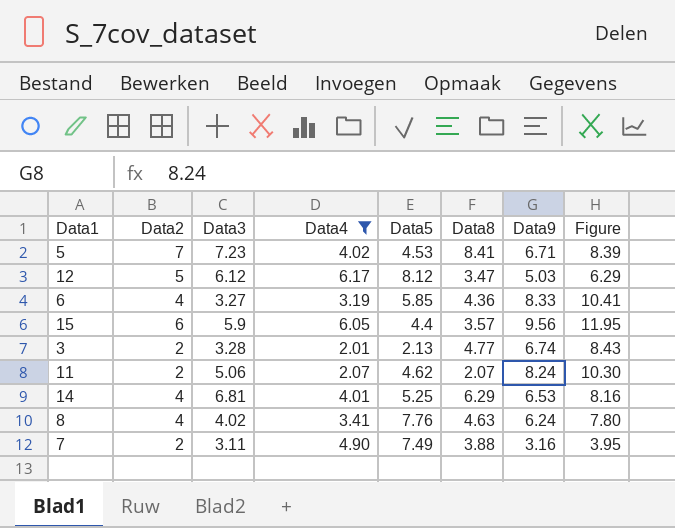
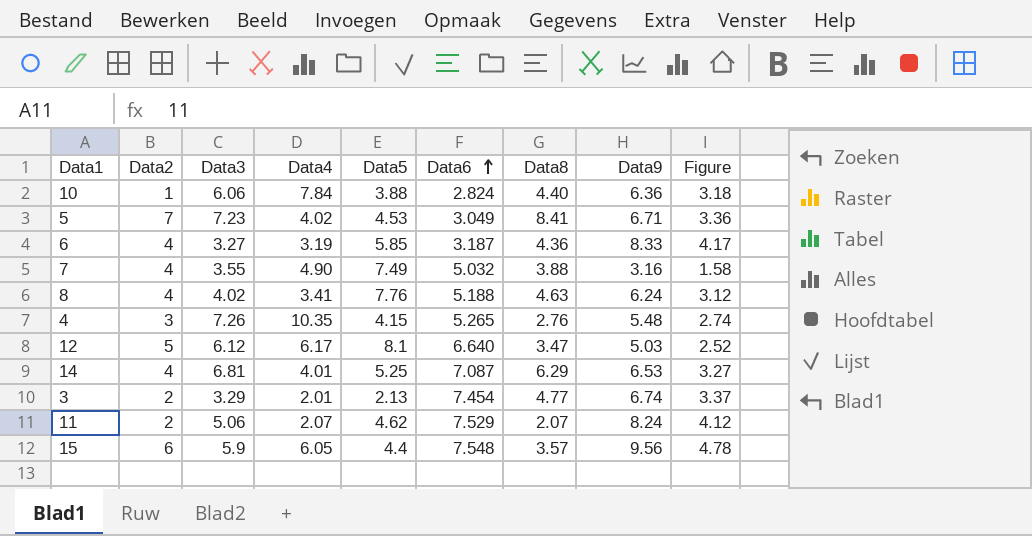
filter: Data4 <= 6.17 -> none
row order: none -> Data6 ascending
column Data6 | position: none -> 6
column Figure | formula: [Data9] * 1.25 -> [Data9] * 0.5
7 | Data2: 2 -> 4
7 | Data3: 3.11 -> 3.55
12 | Data5: 8.12 -> 8.1
3 | Data3: 3.28 -> 3.29

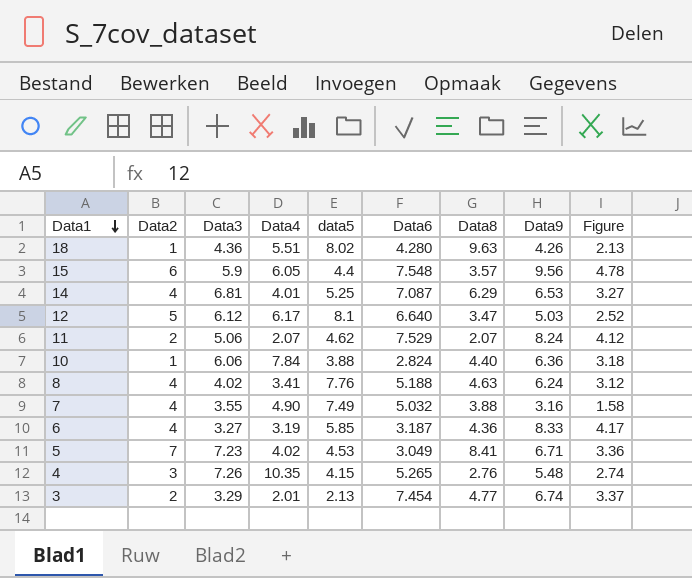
row order: Data6 ascending -> Data1 descending
column name: Data5 -> data5
row 18: none -> 1 | 4.36 | 5.51 | 8.02 | 4.280 | 9.63 | 4.26 | 2.13

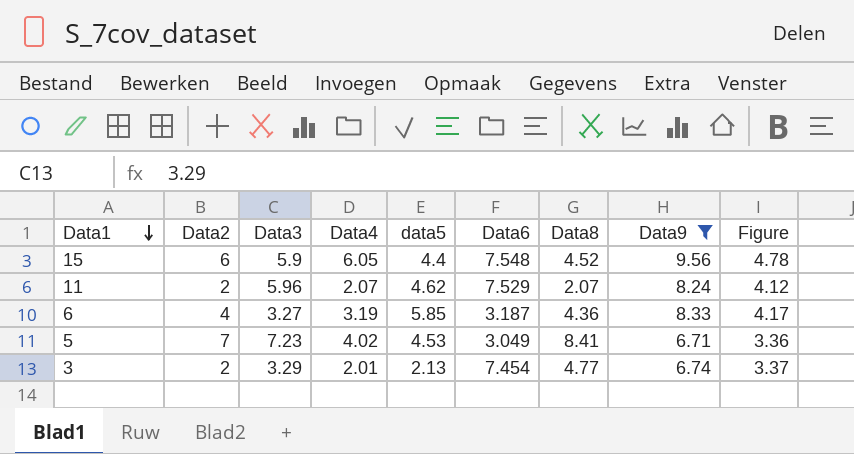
filter: none -> Data9 >= 6.71
15 | Data8: 3.57 -> 4.52
11 | Data3: 5.06 -> 5.96

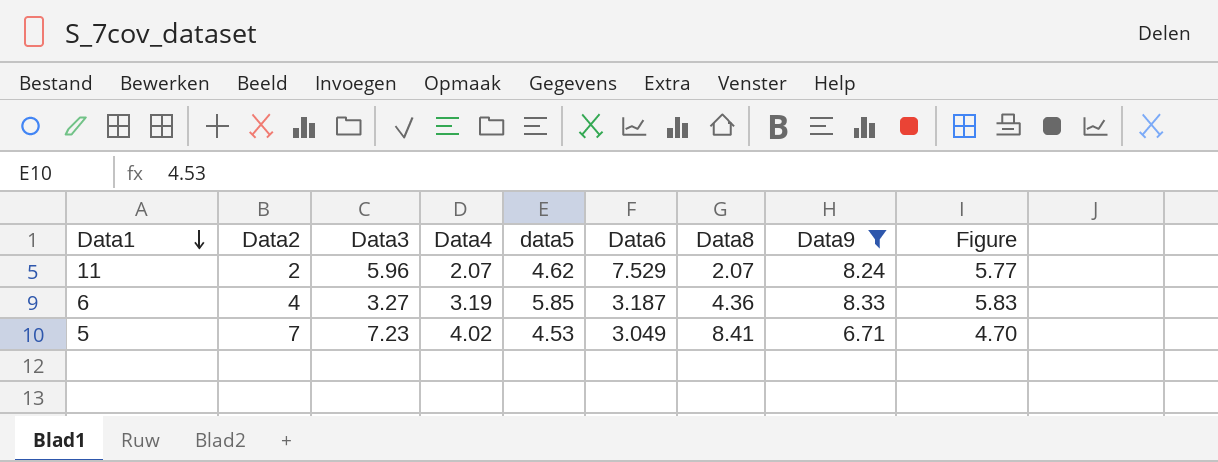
column Figure | formula: [Data9] * 0.5 -> [Data9] * 0.7
row 15: 6 | 5.9 | 6.05 | 4.4 | 7.548 | 4.52 | 9.56 | 4.78 -> none
row 3: 2 | 3.29 | 2.01 | 2.13 | 7.454 | 4.77 | 6.74 | 3.37 -> none

